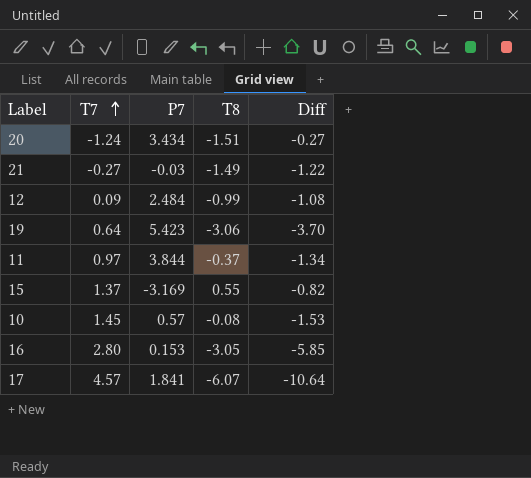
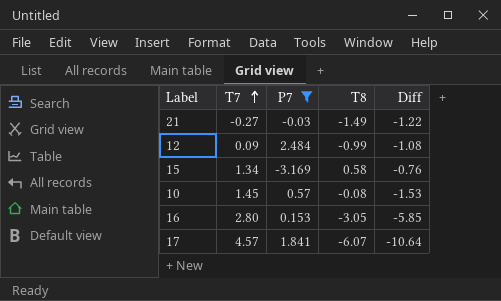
filter: none -> P7 <= 2.484
15 | T7: 1.37 -> 1.34
15 | T8: 0.55 -> 0.58
15 | Diff: -0.82 -> -0.76

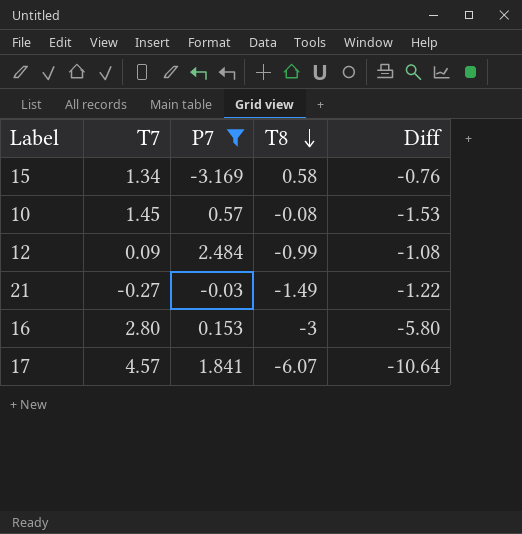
row order: T7 ascending -> T8 descending
16 | T8: -3.05 -> -3
16 | Diff: -5.85 -> -5.80

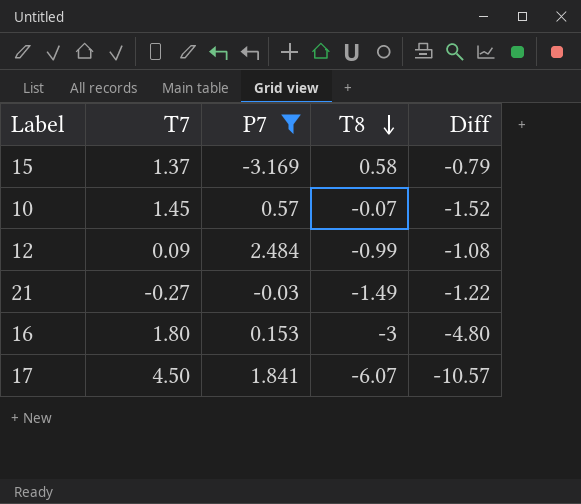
15 | T7: 1.34 -> 1.37
15 | Diff: -0.76 -> -0.79
10 | T8: -0.08 -> -0.07
10 | Diff: -1.53 -> -1.52
16 | T7: 2.80 -> 1.80
16 | Diff: -5.80 -> -4.80
17 | T7: 4.57 -> 4.50
17 | Diff: -10.64 -> -10.57

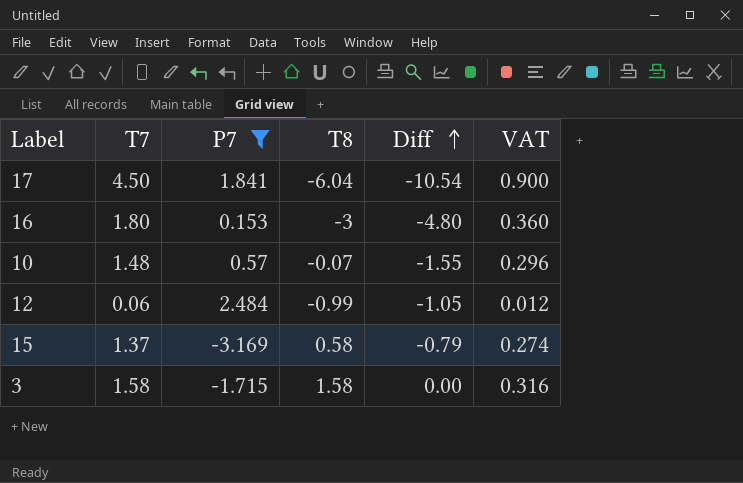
row order: T8 descending -> Diff ascending
column VAT | formula: none -> [T7] * 0.2
row 21: -0.27 | -0.03 | -1.49 | -1.22 -> none
17 | T8: -6.07 -> -6.04
17 | Diff: -10.57 -> -10.54
10 | T7: 1.45 -> 1.48
10 | Diff: -1.52 -> -1.55
12 | T7: 0.09 -> 0.06
12 | Diff: -1.08 -> -1.05
row 3: none -> 1.58 | -1.715 | 1.58 | 0.00 | 0.316

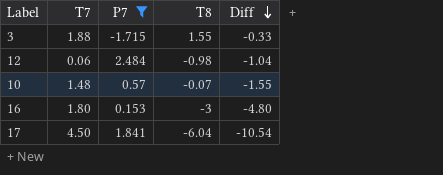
row order: Diff ascending -> Diff descending
column VAT | formula: [T7] * 0.2 -> none
row 15: 1.37 | -3.169 | 0.58 | -0.79 | 0.274 -> none
3 | T7: 1.58 -> 1.88
3 | T8: 1.58 -> 1.55
3 | Diff: 0.00 -> -0.33
12 | T8: -0.99 -> -0.98
12 | Diff: -1.05 -> -1.04

